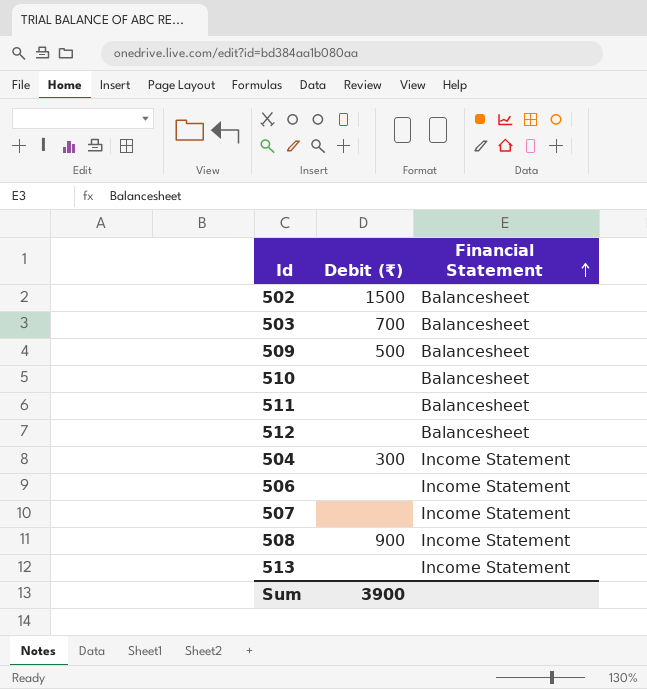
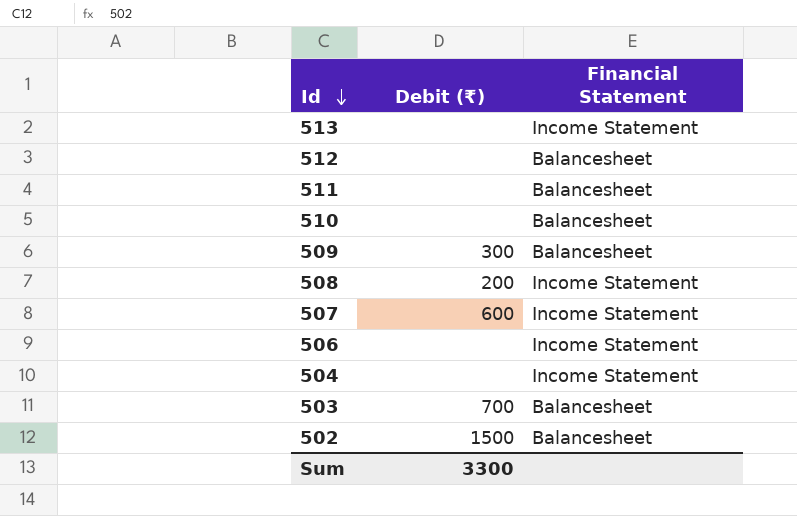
row order: Financial Statement ascending -> Id descending
509 | Debit (₹): 500 -> 300
508 | Debit (₹): 900 -> 200
507 | Debit (₹): none -> 600
504 | Debit (₹): 300 -> none
Sum | Debit (₹): 3900 -> 3300

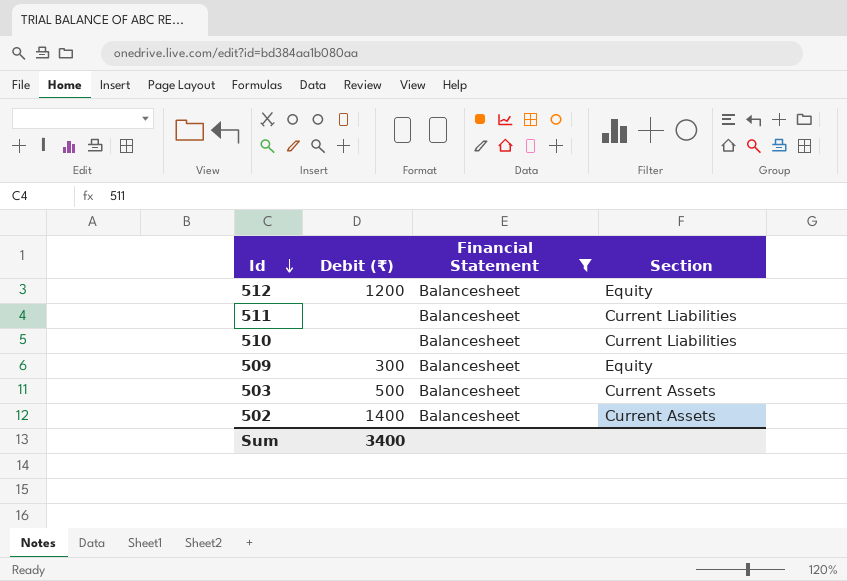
filter: none -> Financial Statement = Balancesheet
column Section | position: none -> 4
512 | Debit (₹): none -> 1200
503 | Debit (₹): 700 -> 500
502 | Debit (₹): 1500 -> 1400
Sum | Debit (₹): 3300 -> 3400

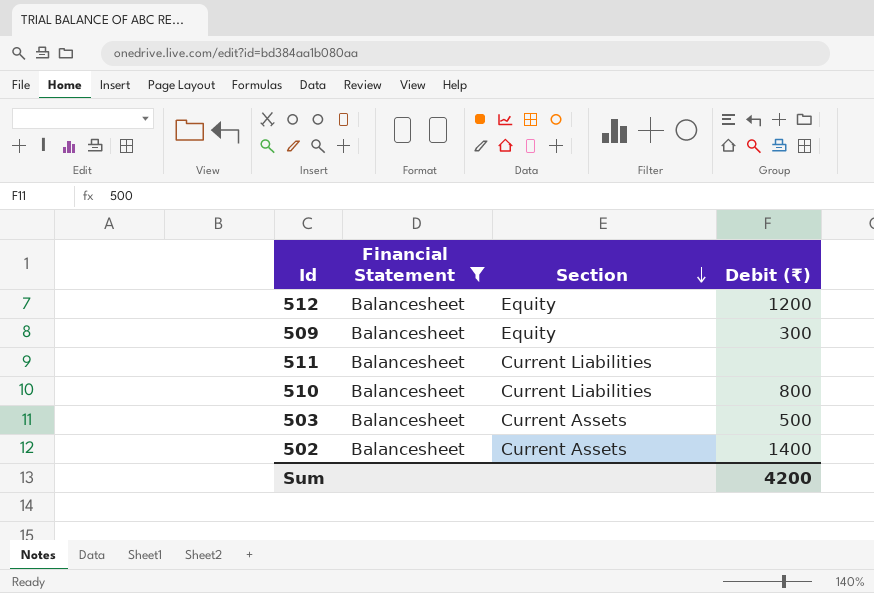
row order: Id descending -> Section descending
column Debit (₹) | position: 2 -> 4
510 | Debit (₹): none -> 800
Sum | Debit (₹): 3400 -> 4200

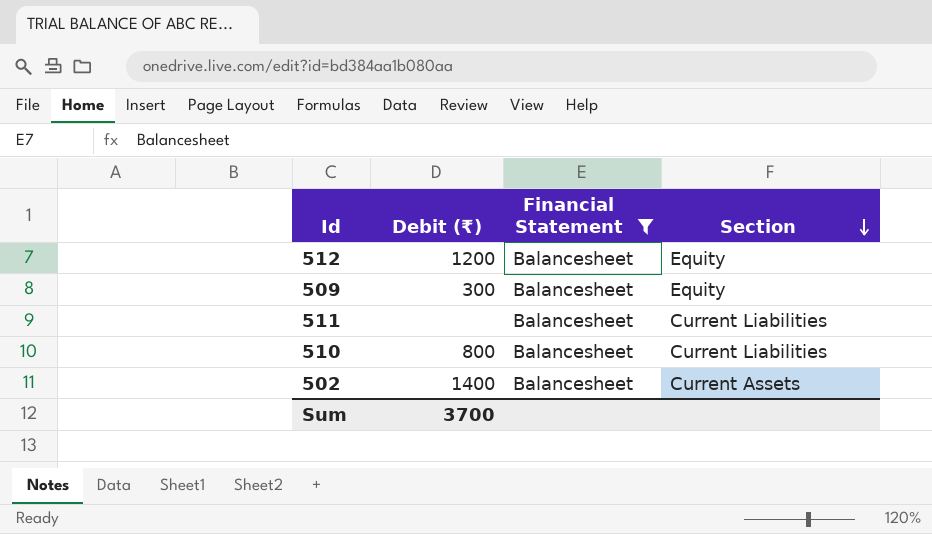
column Debit (₹) | position: 4 -> 2
row 503: Balancesheet | Current Assets | 500 -> none
Sum | Debit (₹): 4200 -> 3700

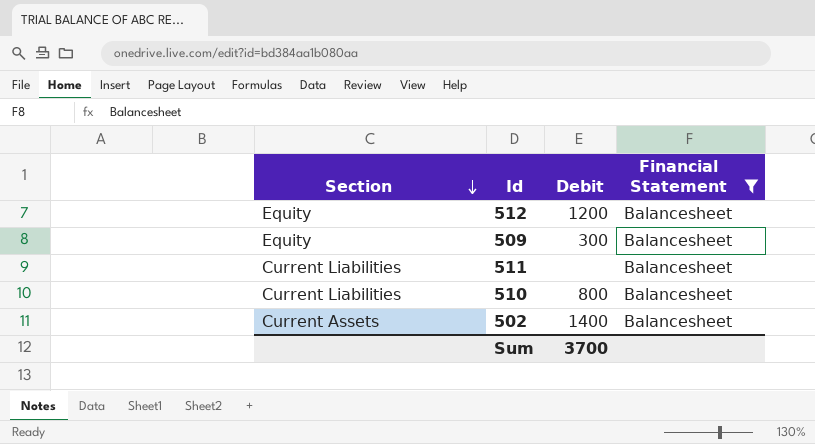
column Section | position: 4 -> 1
column name: Debit (₹) -> Debit

